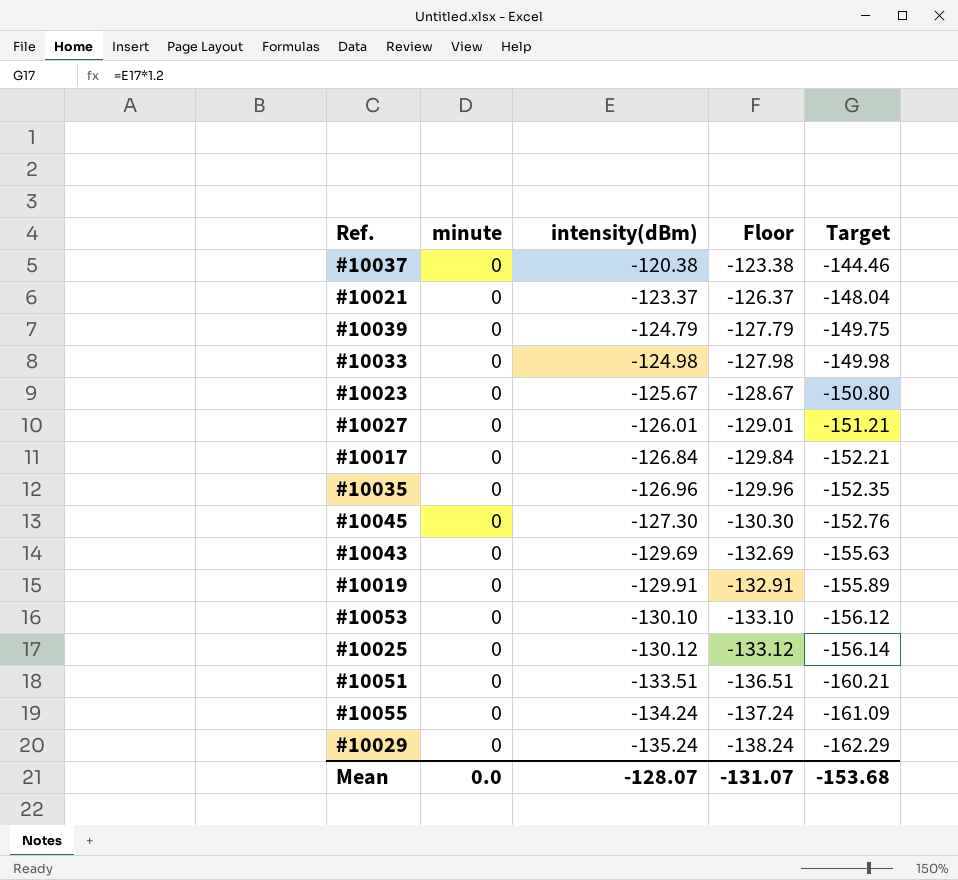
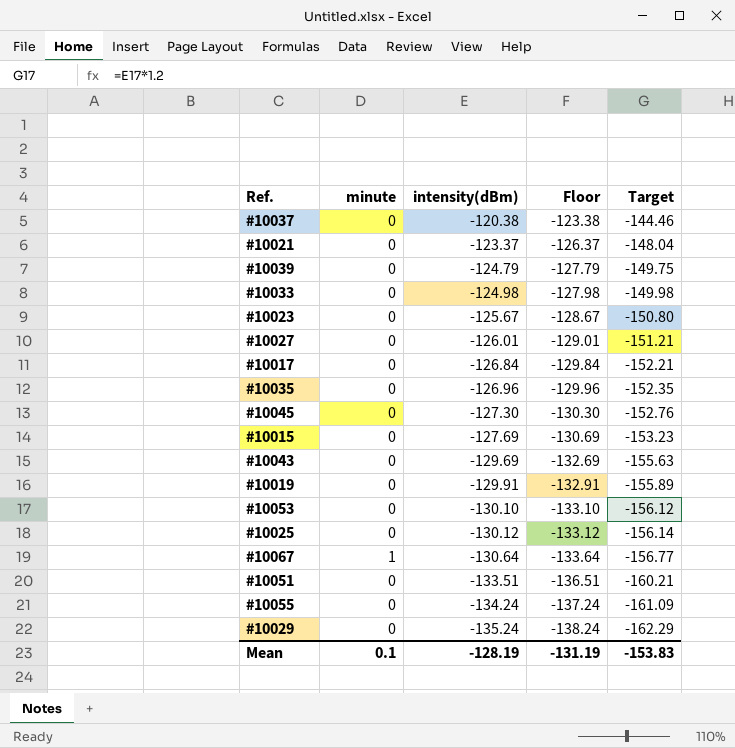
row #10015: none -> 0 | -127.69 | -130.69 | -153.23
row #10067: none -> 1 | -130.64 | -133.64 | -156.77
Mean | minute: 0.0 -> 0.1
Mean | intensity(dBm): -128.07 -> -128.19
Mean | Floor: -131.07 -> -131.19
Mean | Target: -153.68 -> -153.83

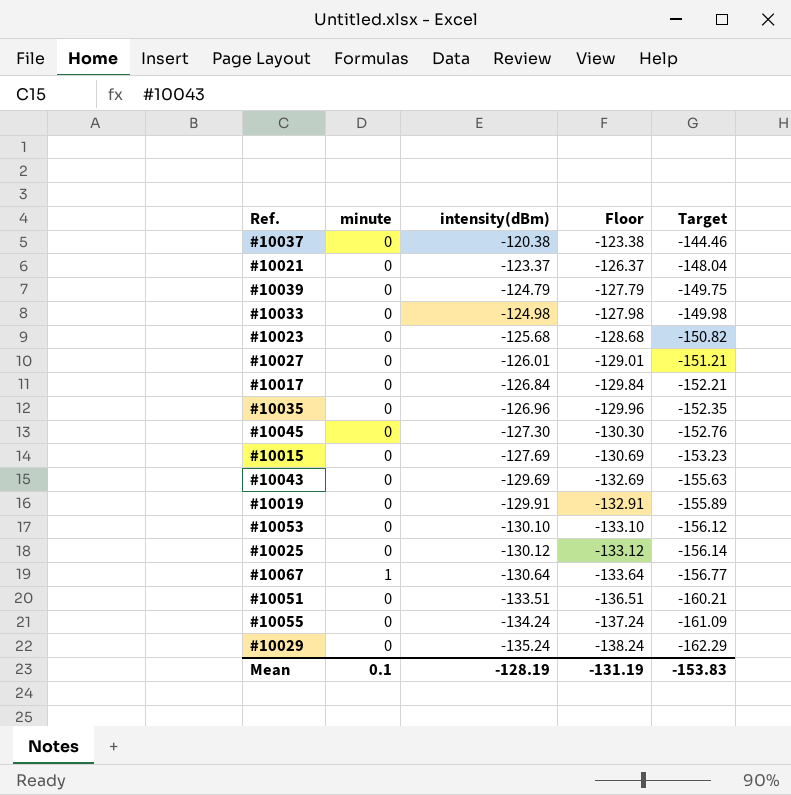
#10023 | intensity(dBm): -125.67 -> -125.68
#10023 | Floor: -128.67 -> -128.68
#10023 | Target: -150.80 -> -150.82

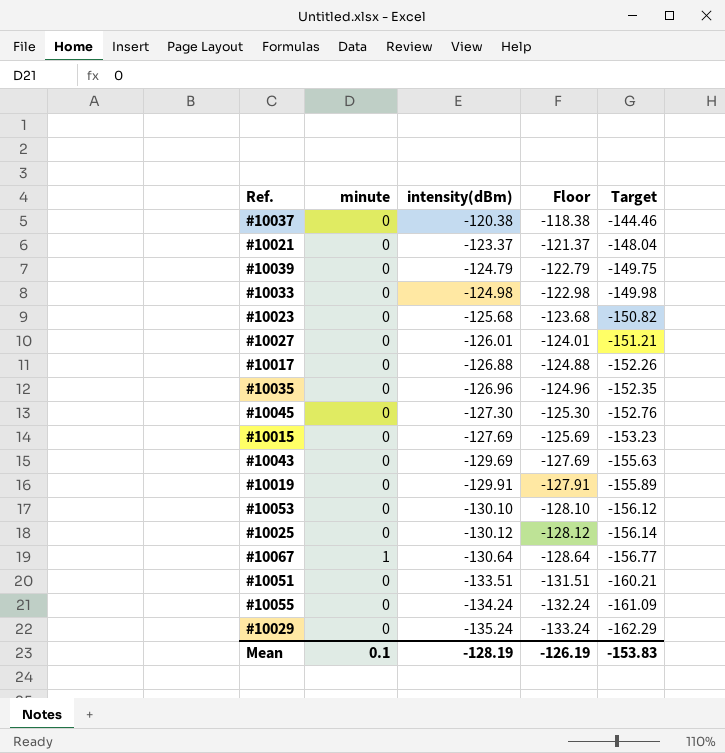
column Floor | formula: [intensity(dBm)] - 3 -> [intensity(dBm)] + 2
#10017 | intensity(dBm): -126.84 -> -126.88
#10017 | Target: -152.21 -> -152.26
Mean | Floor: -131.19 -> -126.19

